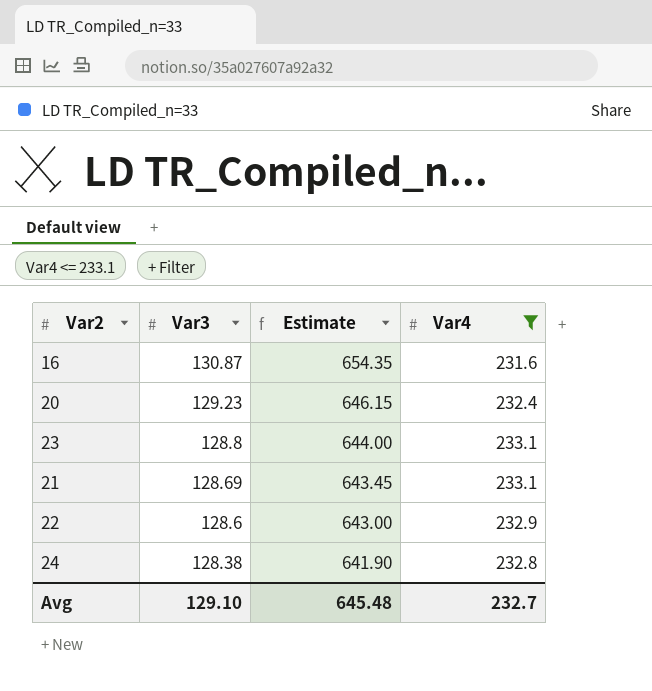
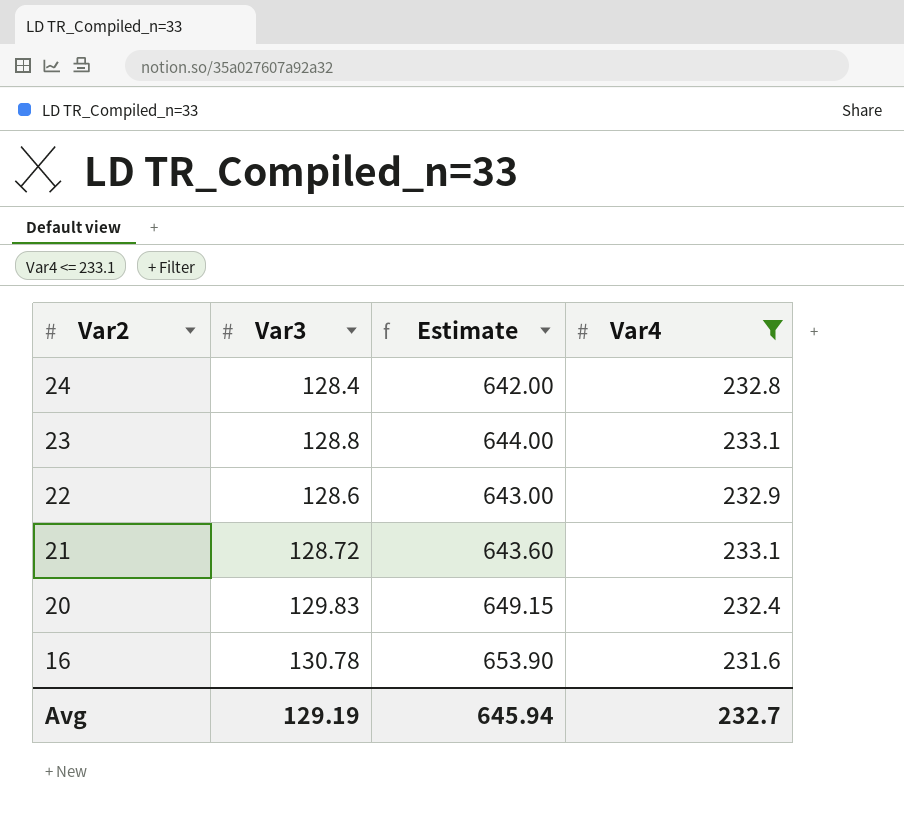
row order: Var3 descending -> Var2 descending
24 | Var3: 128.38 -> 128.4
24 | Estimate: 641.90 -> 642.00
21 | Var3: 128.69 -> 128.72
21 | Estimate: 643.45 -> 643.60
20 | Var3: 129.23 -> 129.83
20 | Estimate: 646.15 -> 649.15
16 | Var3: 130.87 -> 130.78
16 | Estimate: 654.35 -> 653.90
Avg | Var3: 129.10 -> 129.19
Avg | Estimate: 645.48 -> 645.94

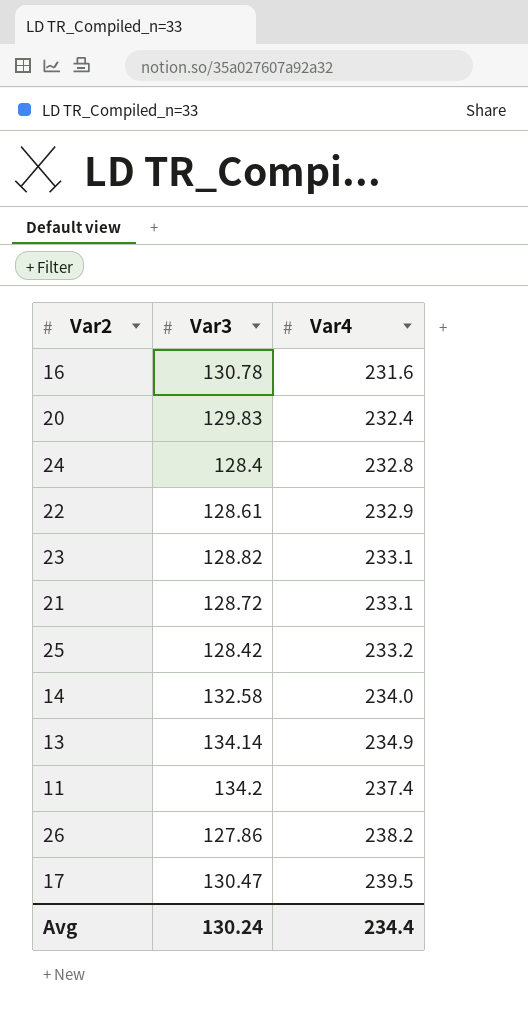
filter: Var4 <= 233.1 -> none
row order: Var2 descending -> Var4 ascending
column Estimate | formula: [Var3] * 5 -> none
22 | Var3: 128.6 -> 128.61
23 | Var3: 128.8 -> 128.82
Avg | Var3: 129.19 -> 130.24
Avg | Var4: 232.7 -> 234.4

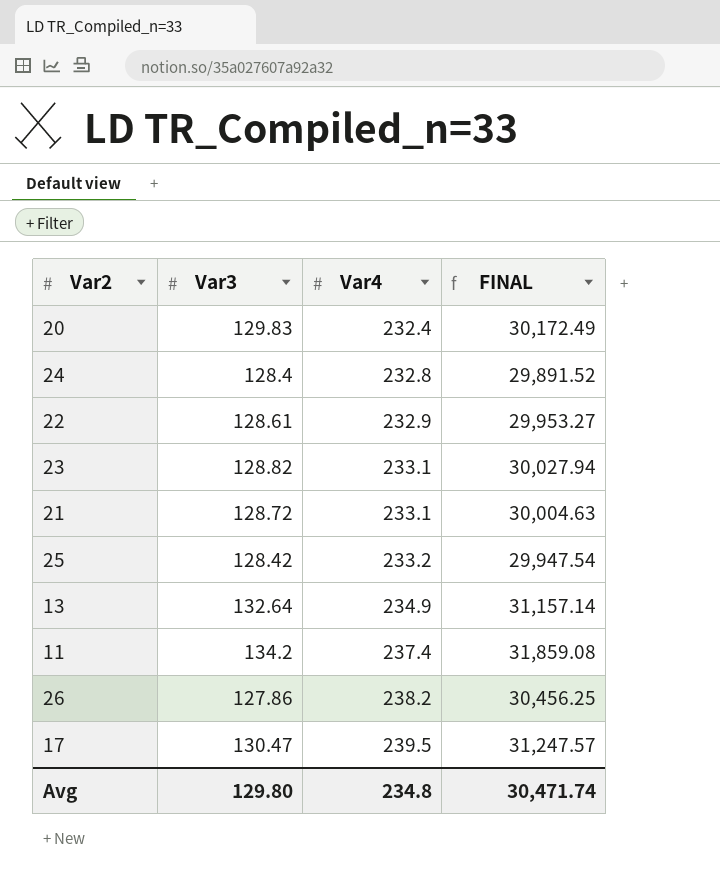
column FINAL | formula: none -> [Var3] * [Var4]
row 16: 130.78 | 231.6 -> none
row 14: 132.58 | 234.0 -> none
13 | Var3: 134.14 -> 132.64
Avg | Var3: 130.24 -> 129.80
Avg | Var4: 234.4 -> 234.8

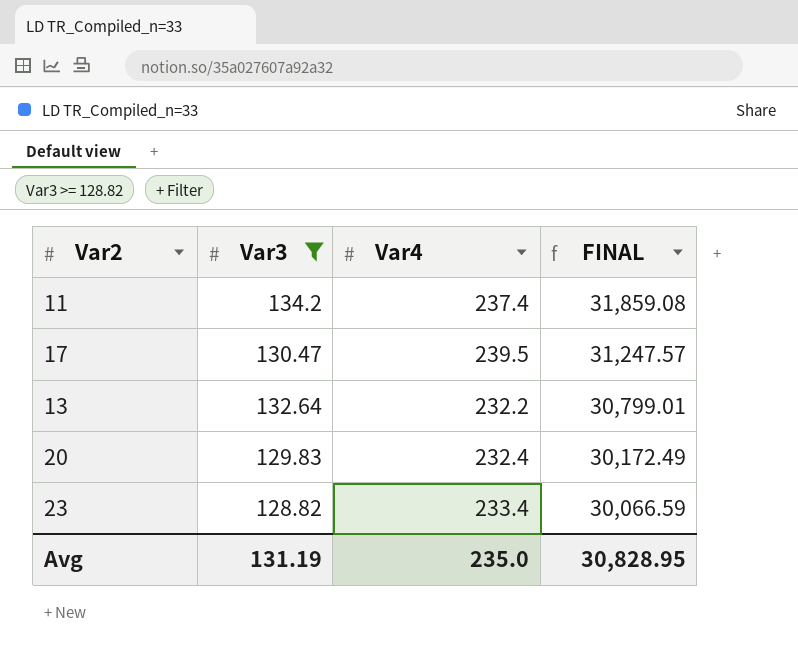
filter: none -> Var3 >= 128.82
row order: Var4 ascending -> FINAL descending
13 | Var4: 234.9 -> 232.2
13 | FINAL: 31,157.14 -> 30,799.01
23 | Var4: 233.1 -> 233.4
23 | FINAL: 30,027.94 -> 30,066.59
Avg | Var3: 129.80 -> 131.19
Avg | Var4: 234.8 -> 235.0
Avg | FINAL: 30,471.74 -> 30,828.95

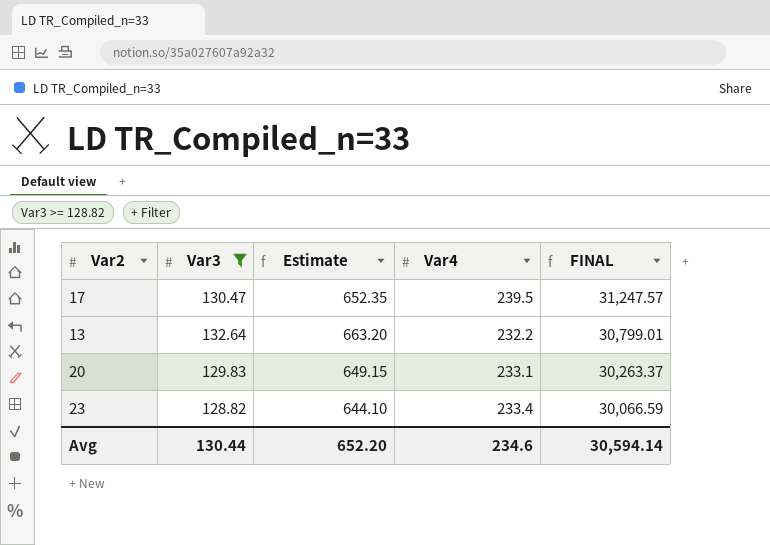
column Estimate | formula: none -> [Var3] * 5
row 11: 134.2 | 237.4 | 31,859.08 -> none
20 | Var4: 232.4 -> 233.1
20 | FINAL: 30,172.49 -> 30,263.37
Avg | Var3: 131.19 -> 130.44
Avg | Var4: 235.0 -> 234.6
Avg | FINAL: 30,828.95 -> 30,594.14

